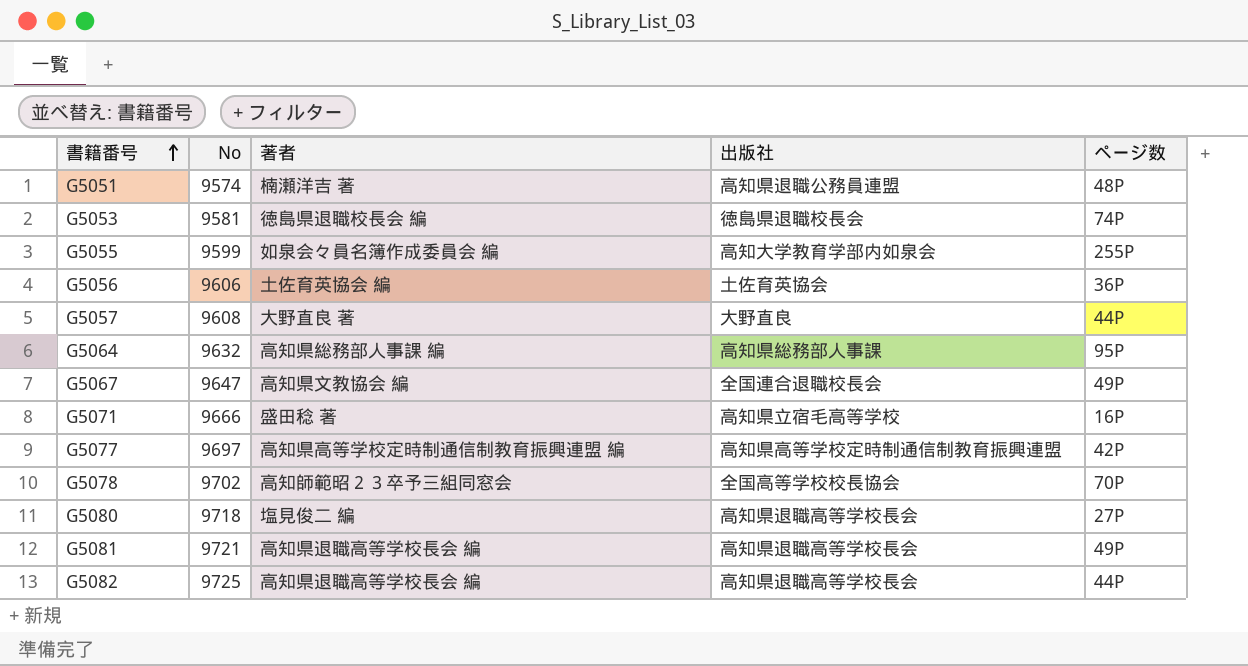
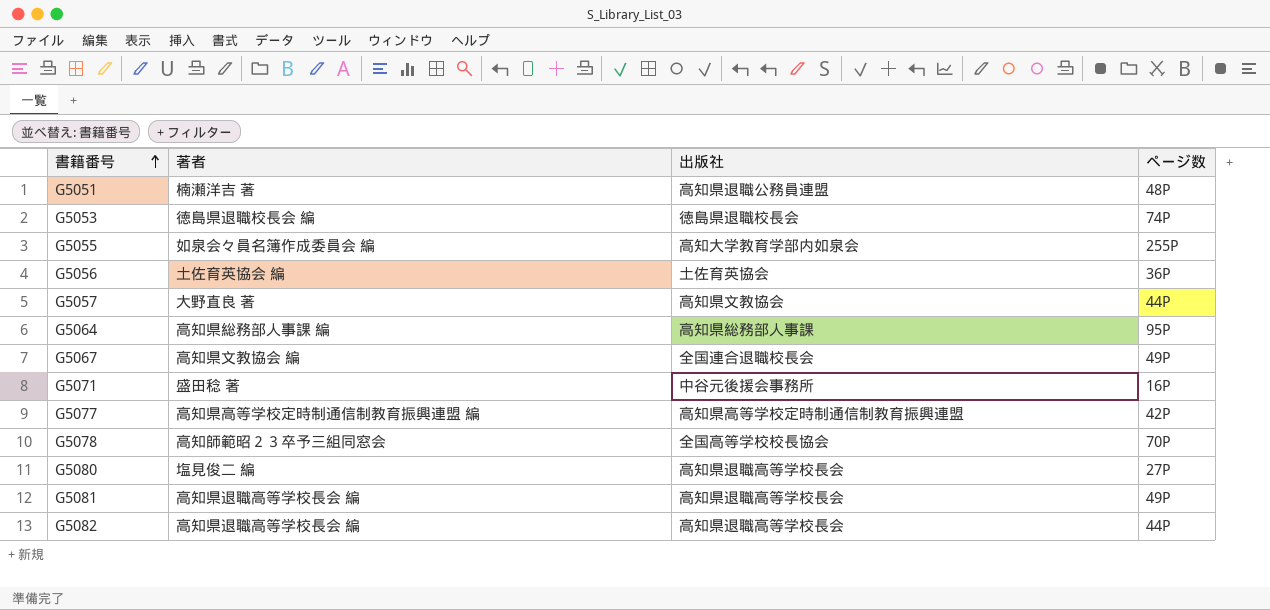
column No | position: 2 -> none
G5057 | 出版社: 大野直良 -> 高知県文教協会
G5071 | 出版社: 高知県立宿毛高等学校 -> 中谷元後援会事務所

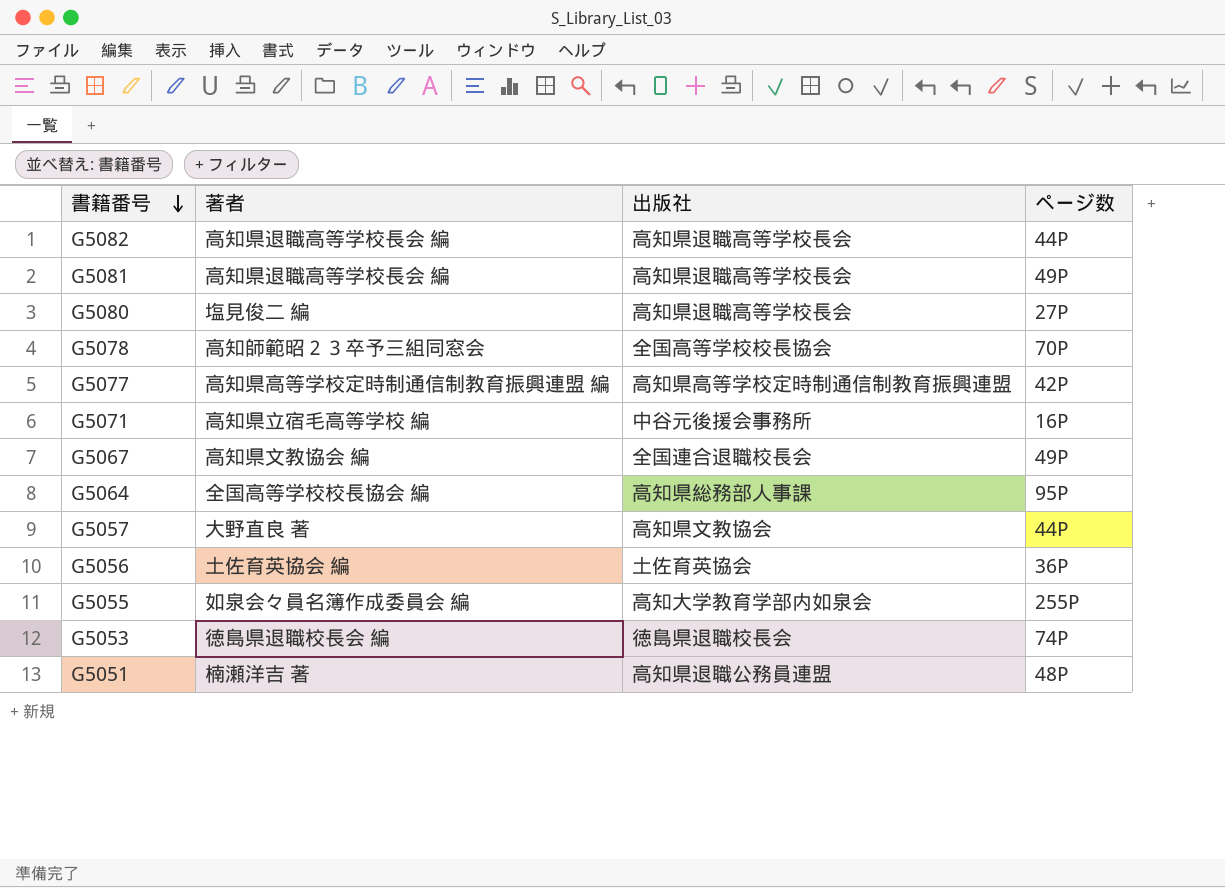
row order: 書籍番号 ascending -> 書籍番号 descending
G5071 | 著者: 盛田稔 著 -> 高知県立宿毛高等学校 編
G5064 | 著者: 高知県総務部人事課 編 -> 全国高等学校校長協会 編

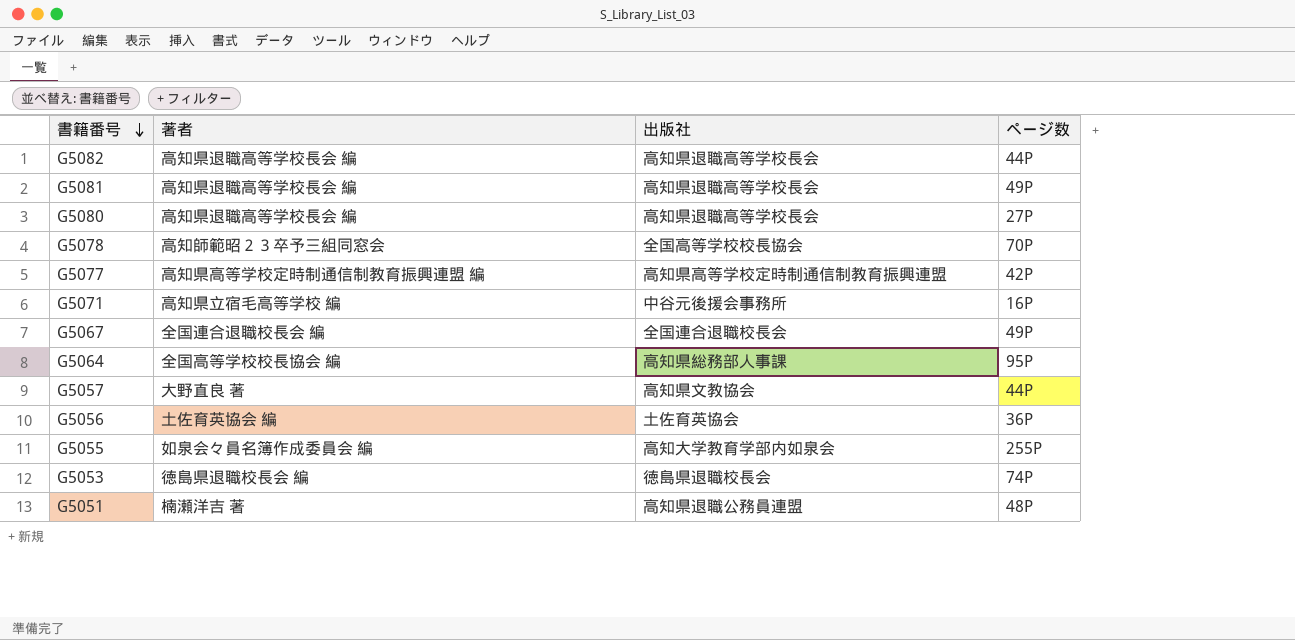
G5080 | 著者: 塩見俊二 編 -> 高知県退職高等学校長会 編
G5067 | 著者: 高知県文教協会 編 -> 全国連合退職校長会 編

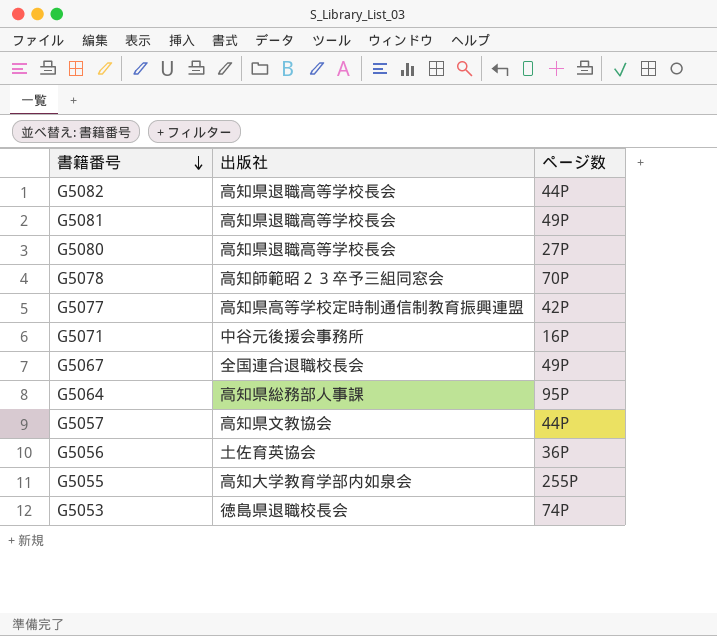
column 著者 | position: 2 -> none
row G5051: 楠瀬洋吉 著 | 高知県退職公務員連盟 | 48P -> none
G5078 | 出版社: 全国高等学校校長協会 -> 高知師範昭２３卒予三組同窓会

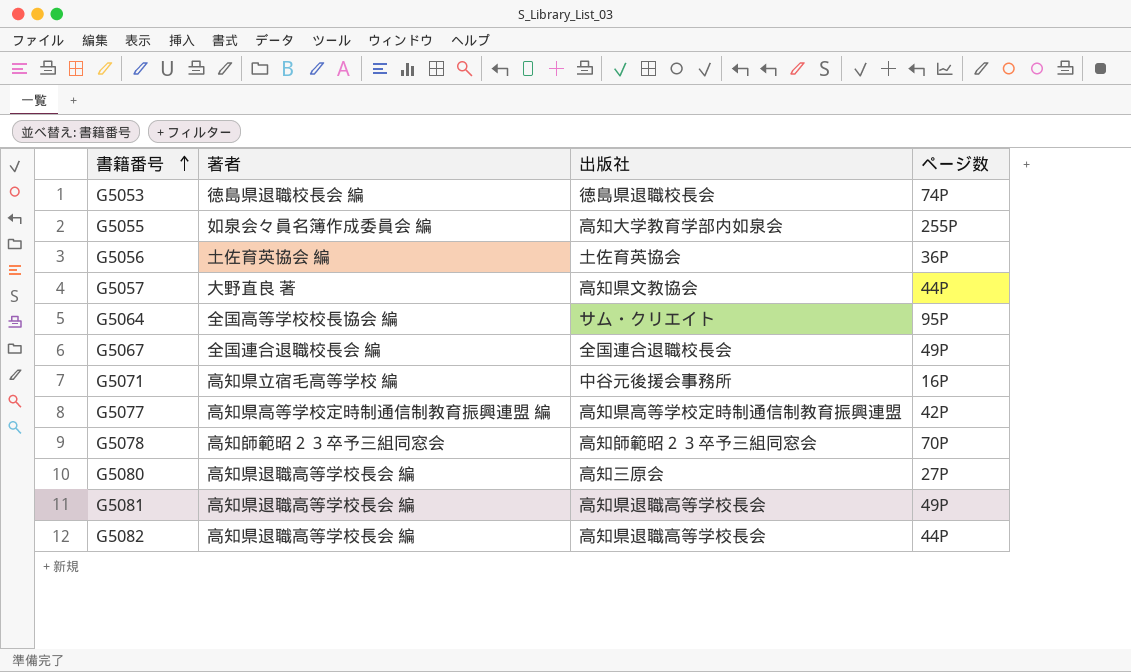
row order: 書籍番号 descending -> 書籍番号 ascending
column 著者 | position: none -> 2
G5064 | 出版社: 高知県総務部人事課 -> サム・クリエイト
G5080 | 出版社: 高知県退職高等学校長会 -> 高知三原会

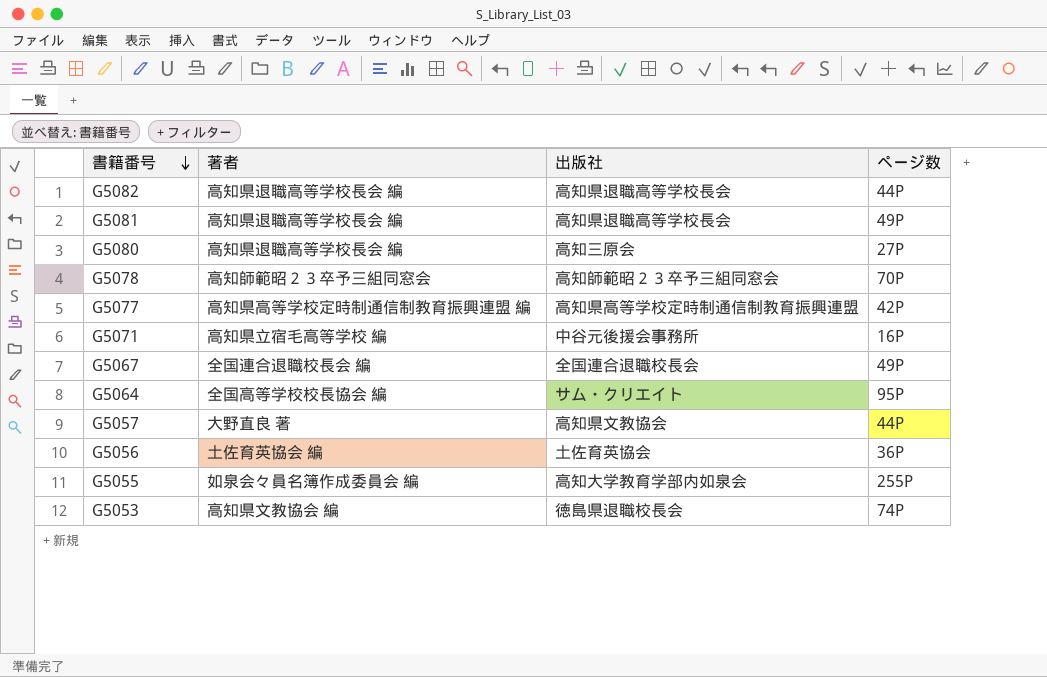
row order: 書籍番号 ascending -> 書籍番号 descending
G5053 | 著者: 徳島県退職校長会 編 -> 高知県文教協会 編

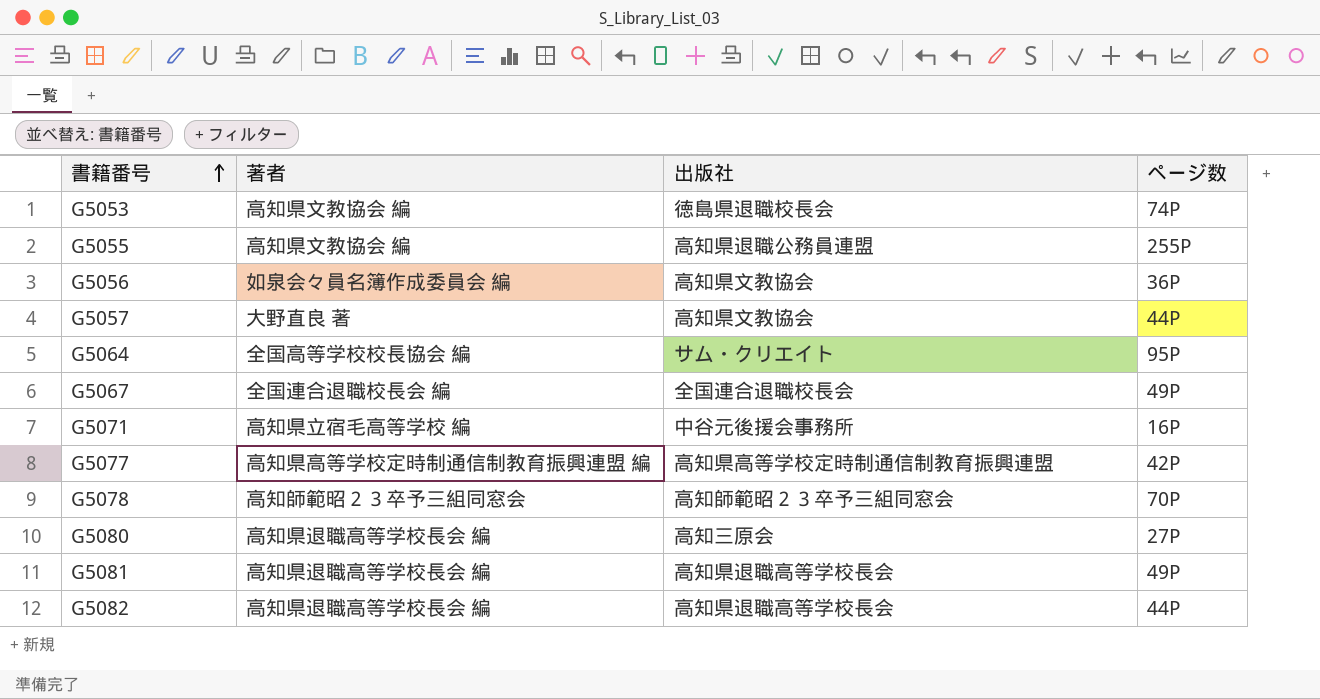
row order: 書籍番号 descending -> 書籍番号 ascending
G5055 | 著者: 如泉会々員名簿作成委員会 編 -> 高知県文教協会 編
G5055 | 出版社: 高知大学教育学部内如泉会 -> 高知県退職公務員連盟
G5056 | 著者: 土佐育英協会 編 -> 如泉会々員名簿作成委員会 編
G5056 | 出版社: 土佐育英協会 -> 高知県文教協会

